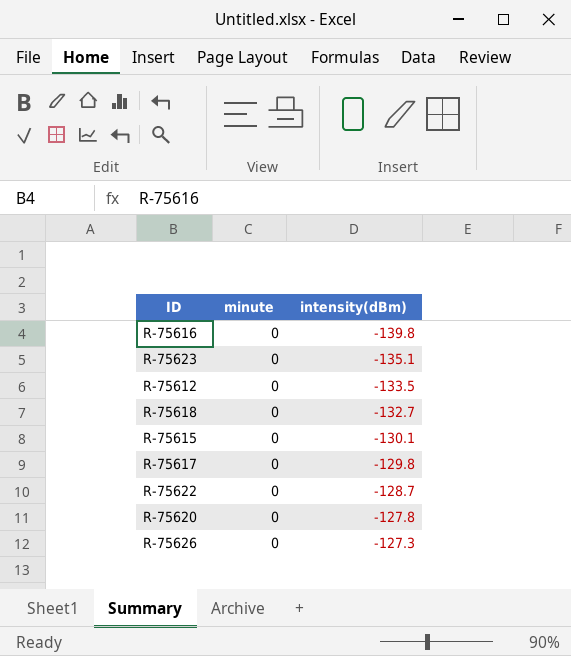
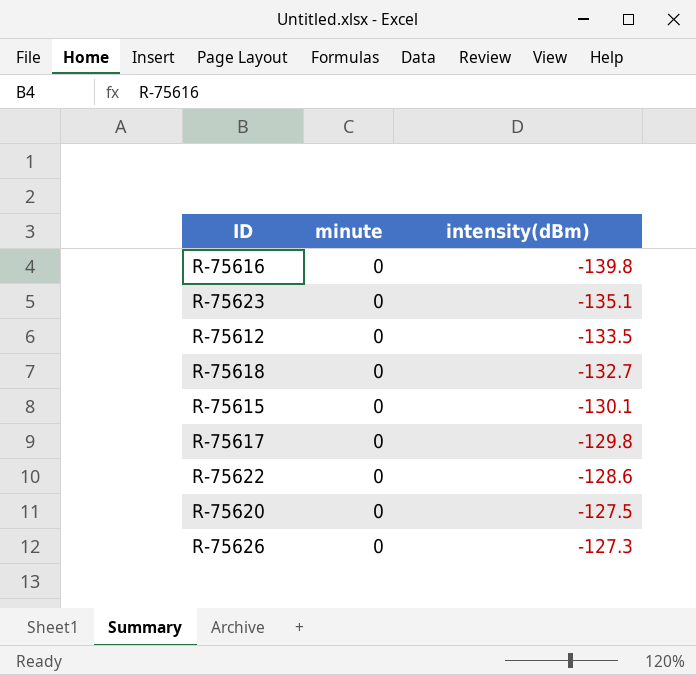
R-75622 | intensity(dBm): -128.7 -> -128.6
R-75620 | intensity(dBm): -127.8 -> -127.5

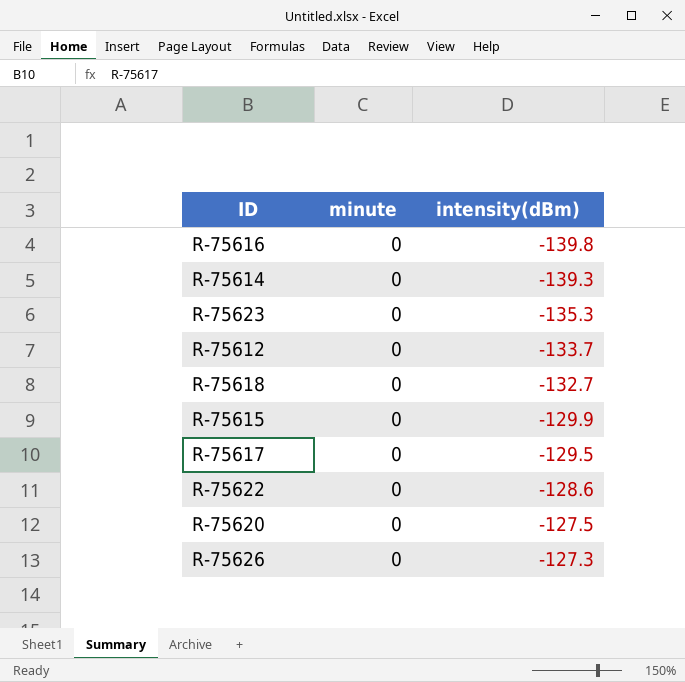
row R-75614: none -> 0 | -139.3
R-75623 | intensity(dBm): -135.1 -> -135.3
R-75612 | intensity(dBm): -133.5 -> -133.7
R-75615 | intensity(dBm): -130.1 -> -129.9
R-75617 | intensity(dBm): -129.8 -> -129.5

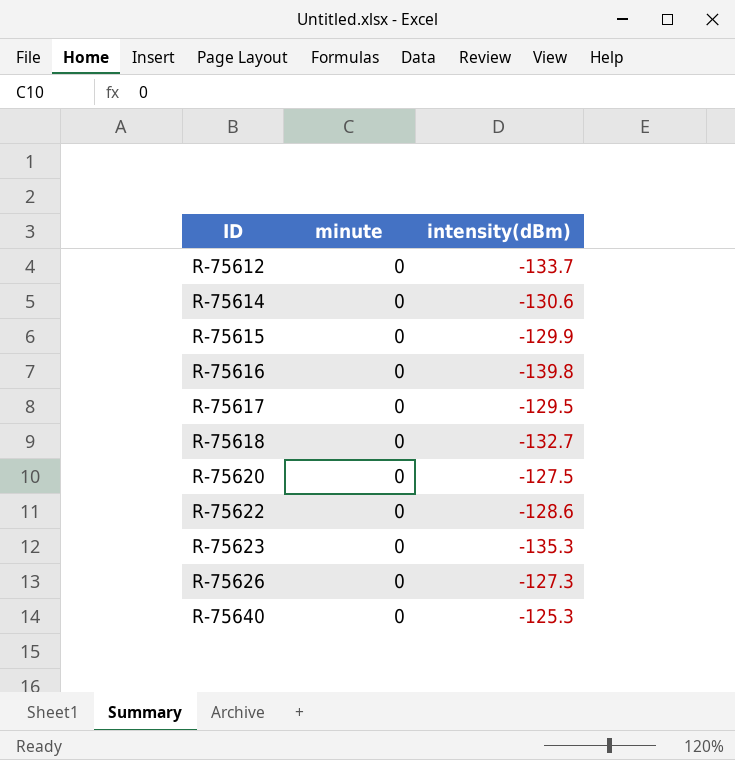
row order: intensity(dBm) ascending -> ID ascending
R-75614 | intensity(dBm): -139.3 -> -130.6
row R-75640: none -> 0 | -125.3

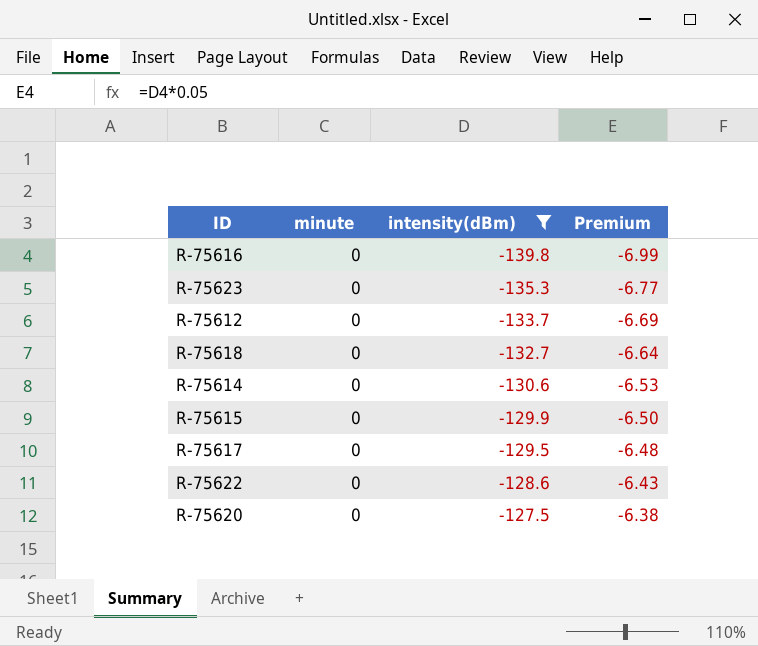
filter: none -> intensity(dBm) <= -127.5
row order: ID ascending -> intensity(dBm) ascending
column Premium | formula: none -> [intensity(dBm)] * 0.05

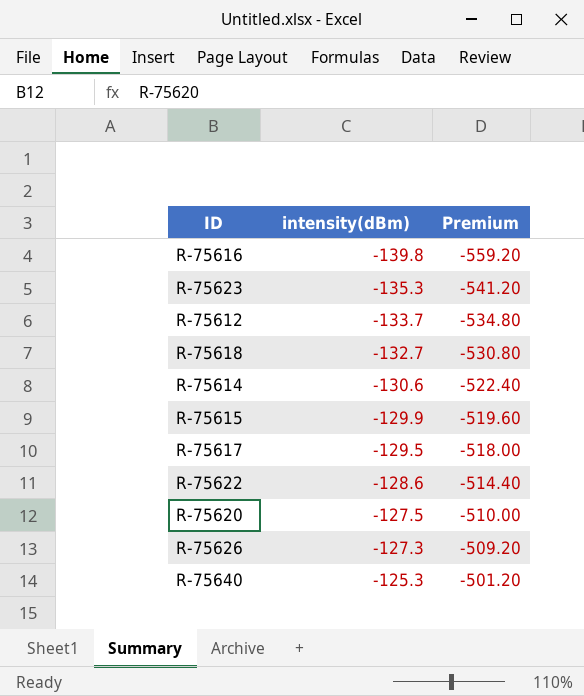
filter: intensity(dBm) <= -127.5 -> none
column minute | position: 2 -> none
column Premium | formula: [intensity(dBm)] * 0.05 -> [intensity(dBm)] * 4

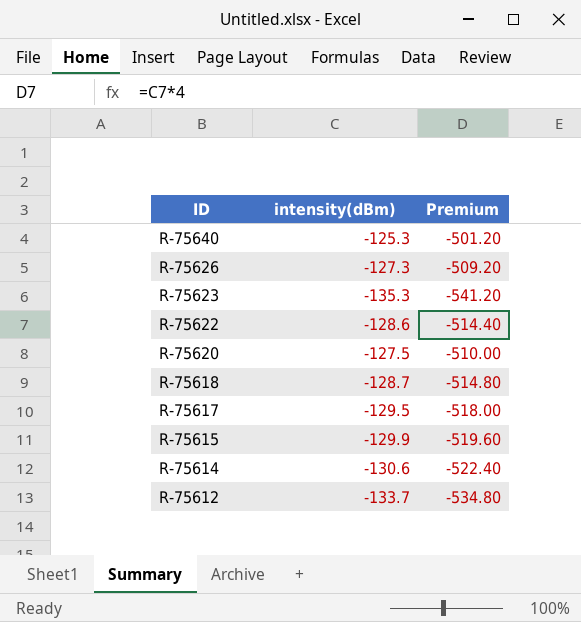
row order: intensity(dBm) ascending -> ID descending
row R-75616: -139.8 | -559.20 -> none
R-75618 | intensity(dBm): -132.7 -> -128.7
R-75618 | Premium: -530.80 -> -514.80

